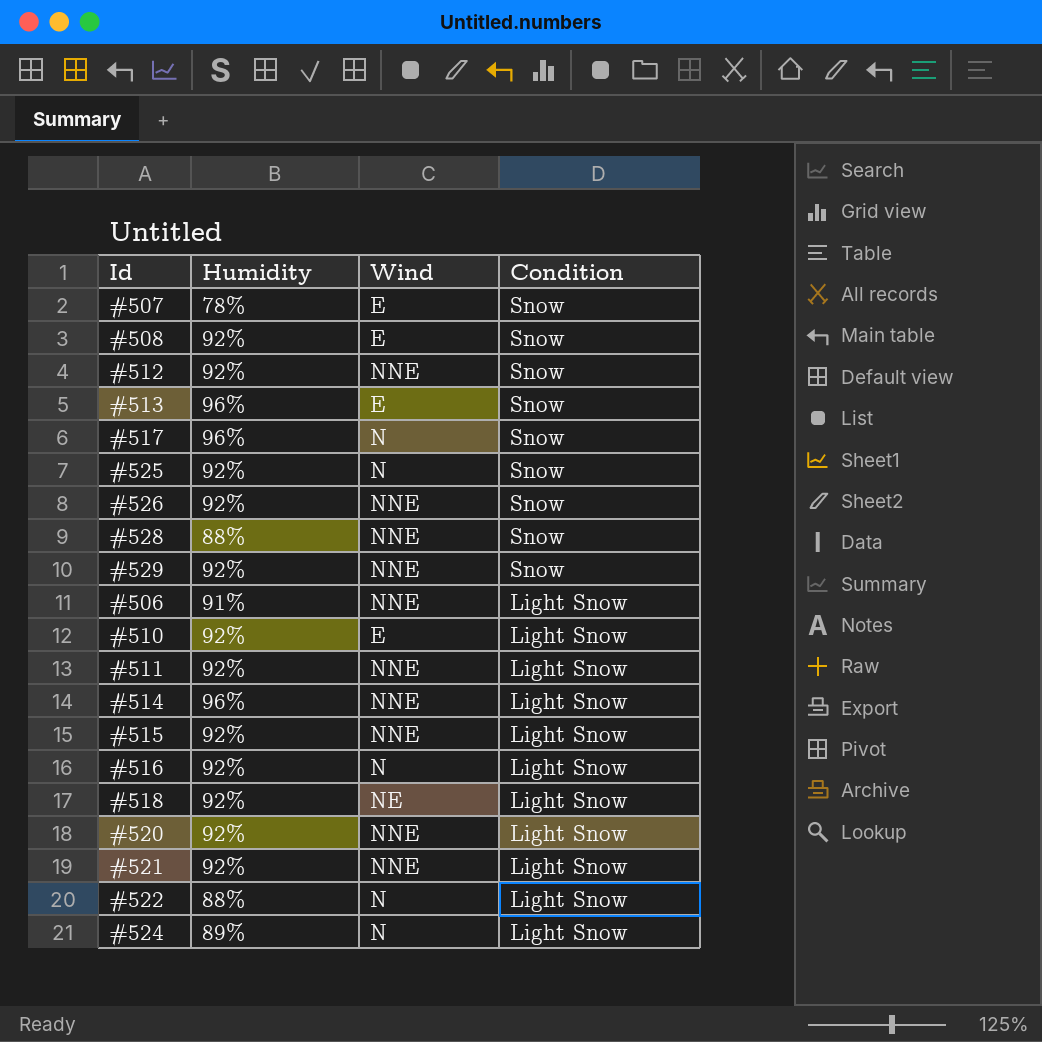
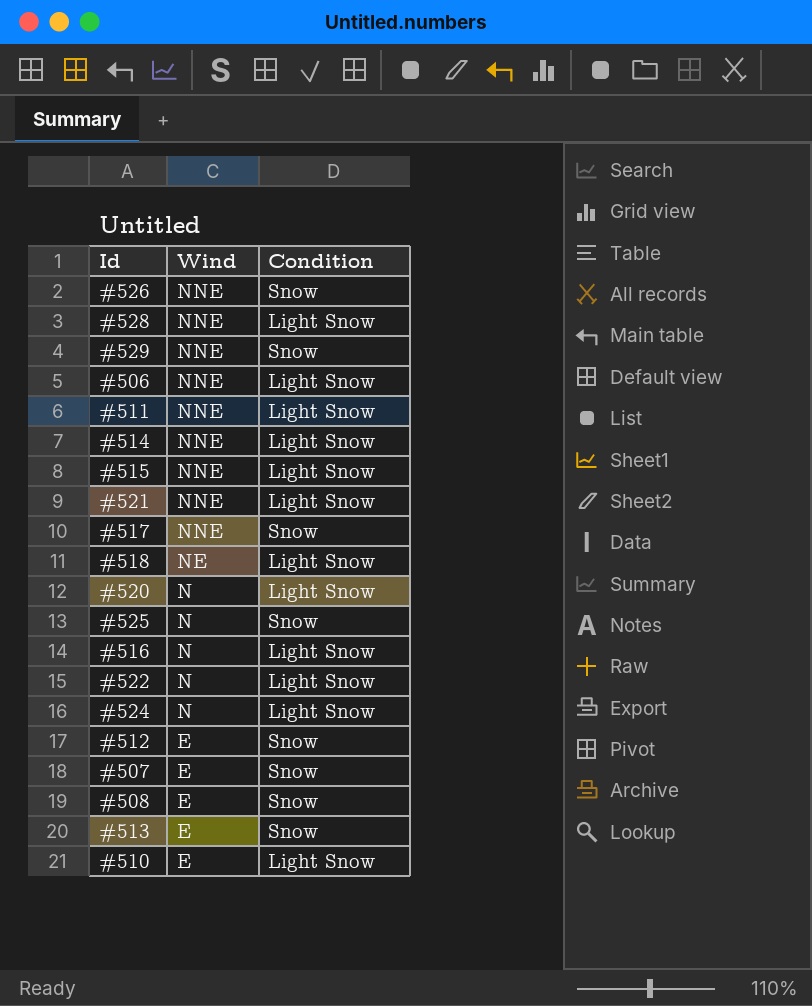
row order: Condition descending -> Wind descending
column Humidity | position: 2 -> none
#528 | Condition: Snow -> Light Snow
#517 | Wind: N -> NNE
#520 | Wind: NNE -> N
#512 | Wind: NNE -> E

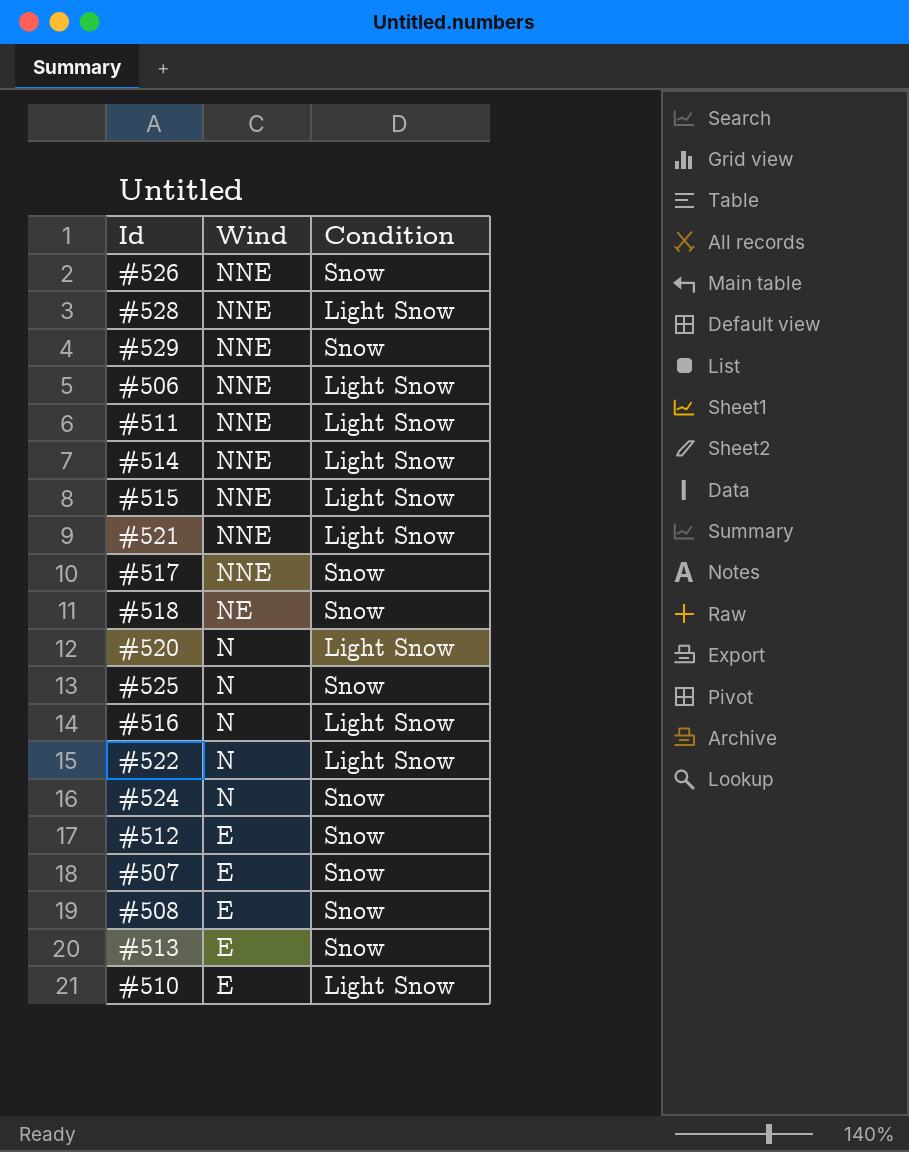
#518 | Condition: Light Snow -> Snow
#524 | Condition: Light Snow -> Snow

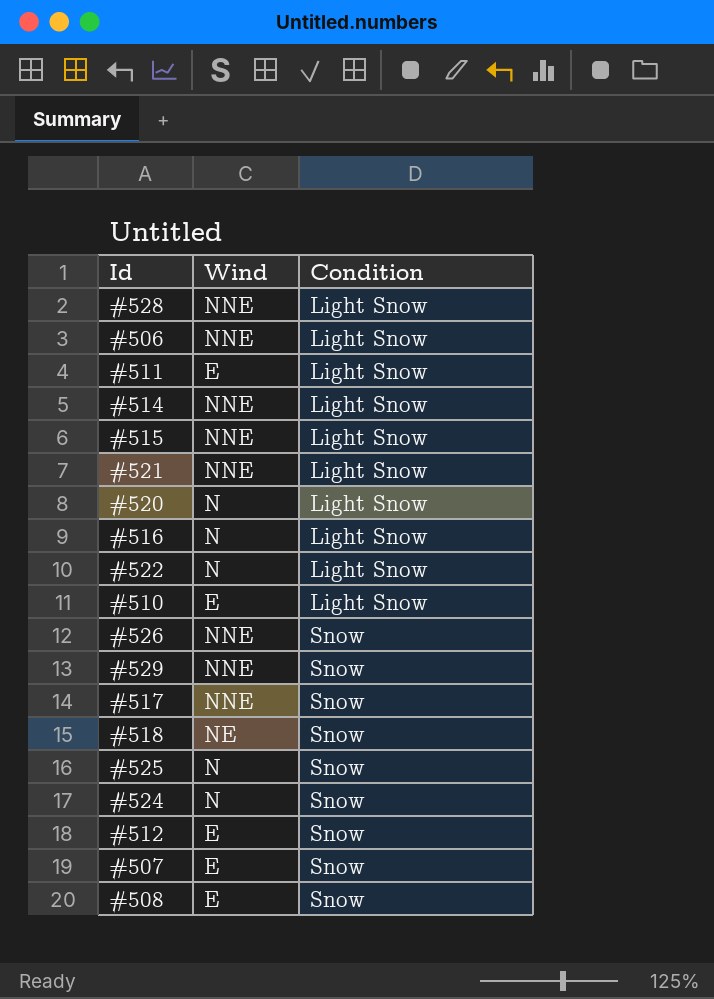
row order: Wind descending -> Condition ascending
row #513: E | Snow -> none
#511 | Wind: NNE -> E

